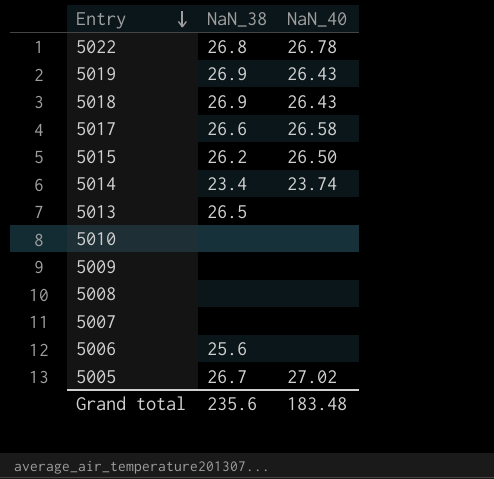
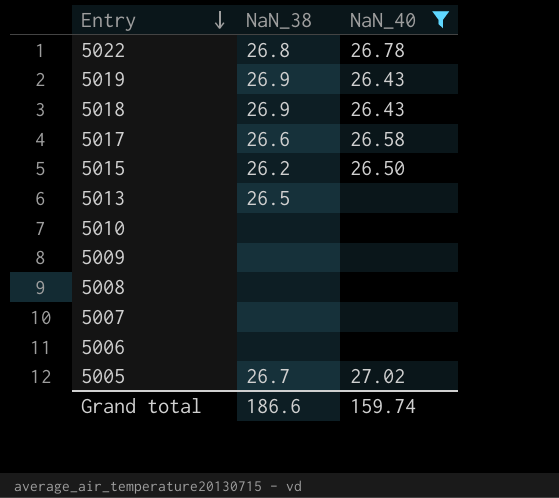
filter: none -> NaN_40 != 23.74
5006 | NaN_38: 25.6 -> none
Grand total | NaN_38: 235.6 -> 186.6
Grand total | NaN_40: 183.48 -> 159.74

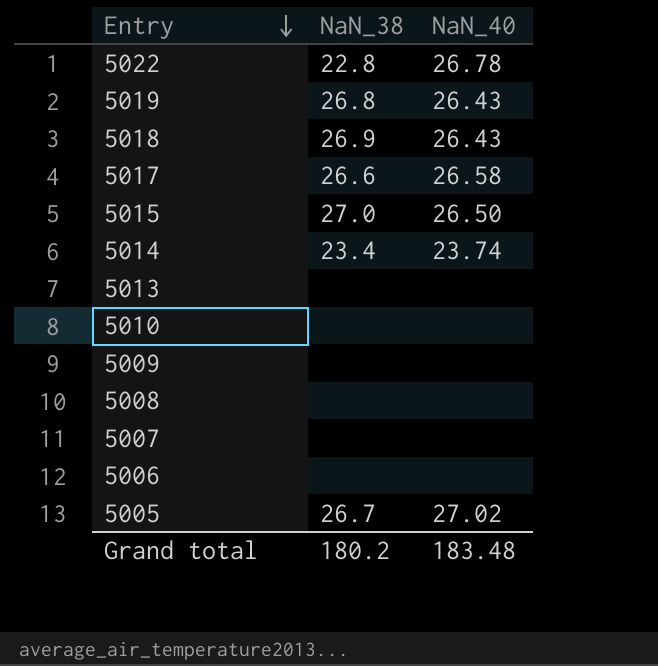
filter: NaN_40 != 23.74 -> none
5022 | NaN_38: 26.8 -> 22.8
5019 | NaN_38: 26.9 -> 26.8
5015 | NaN_38: 26.2 -> 27.0
5013 | NaN_38: 26.5 -> none
Grand total | NaN_38: 186.6 -> 180.2
Grand total | NaN_40: 159.74 -> 183.48

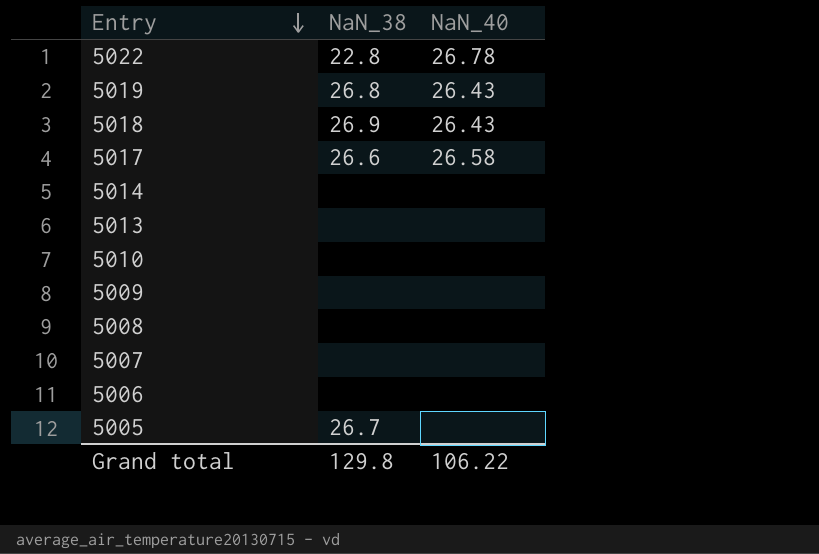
row 5015: 27.0 | 26.50 -> none
5014 | NaN_38: 23.4 -> none
5014 | NaN_40: 23.74 -> none
5005 | NaN_40: 27.02 -> none
Grand total | NaN_38: 180.2 -> 129.8
Grand total | NaN_40: 183.48 -> 106.22

